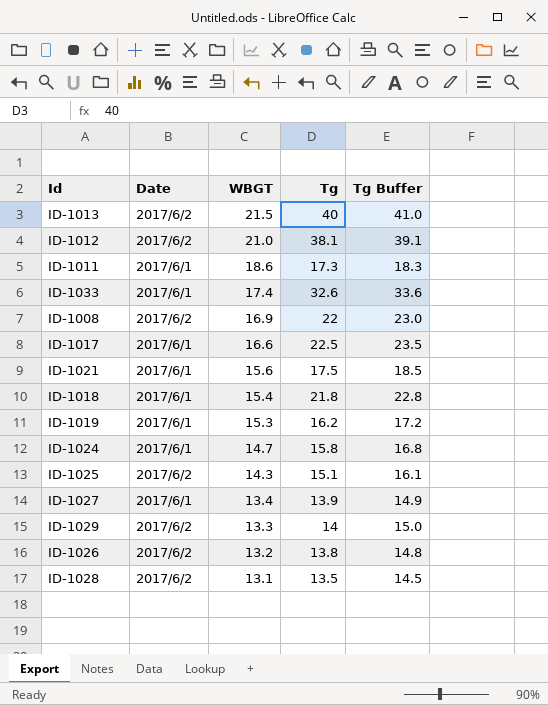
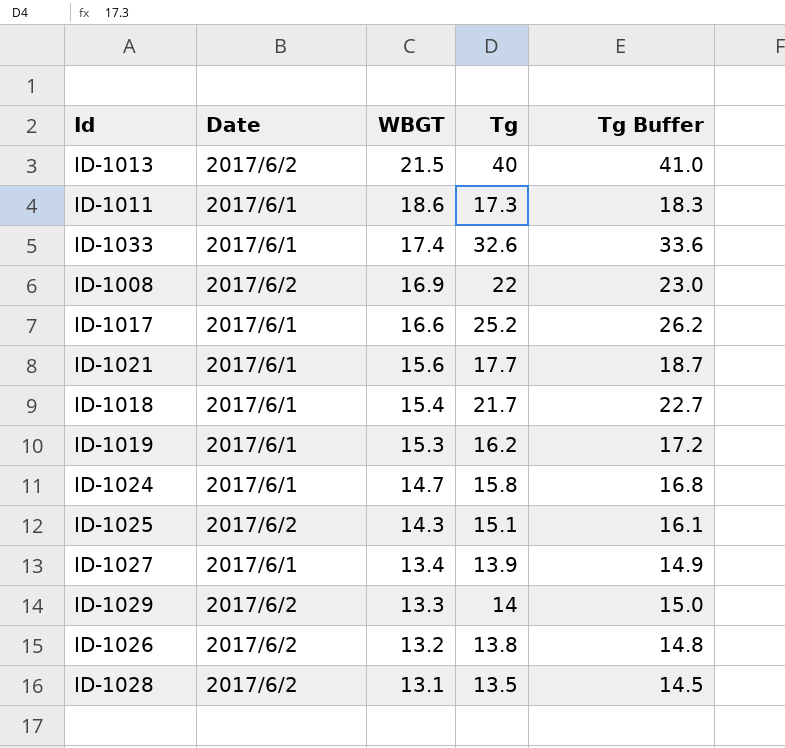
row ID-1012: 2017/6/2 | 21.0 | 38.1 | 39.1 -> none
ID-1017 | Tg: 22.5 -> 25.2
ID-1017 | Tg Buffer: 23.5 -> 26.2
ID-1021 | Tg: 17.5 -> 17.7
ID-1021 | Tg Buffer: 18.5 -> 18.7
ID-1018 | Tg: 21.8 -> 21.7
ID-1018 | Tg Buffer: 22.8 -> 22.7

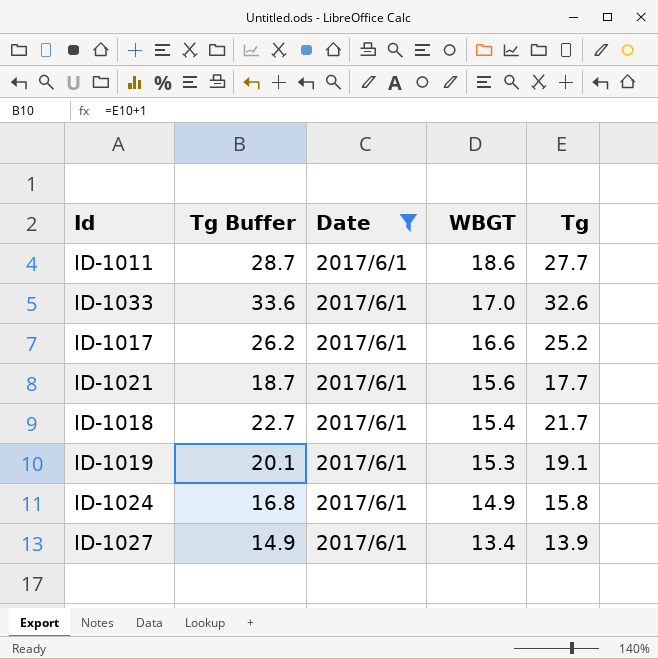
filter: none -> Date = 2017/6/1
column Tg Buffer | position: 5 -> 2
ID-1011 | Tg Buffer: 18.3 -> 28.7
ID-1011 | Tg: 17.3 -> 27.7
ID-1033 | WBGT: 17.4 -> 17.0
ID-1019 | Tg Buffer: 17.2 -> 20.1
ID-1019 | Tg: 16.2 -> 19.1
ID-1024 | WBGT: 14.7 -> 14.9

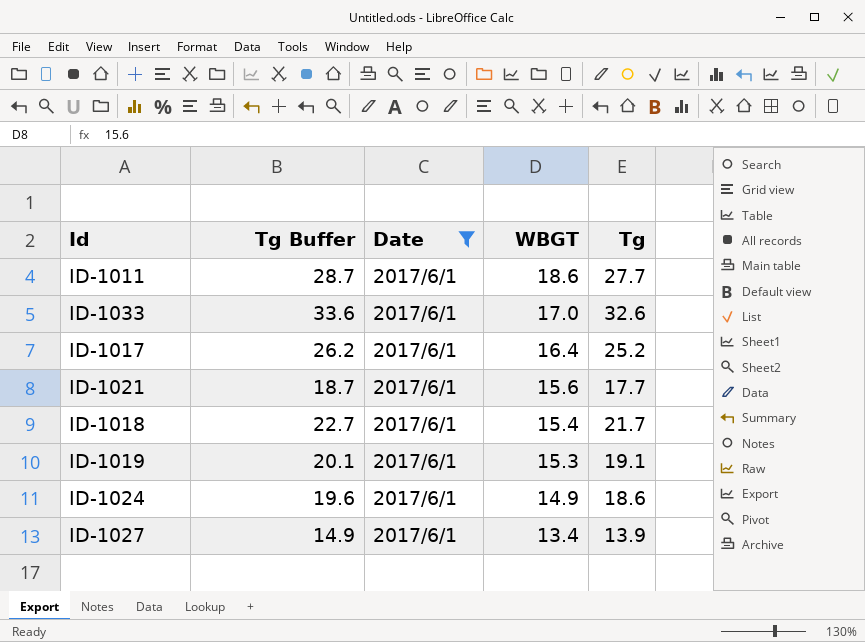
ID-1017 | WBGT: 16.6 -> 16.4
ID-1024 | Tg Buffer: 16.8 -> 19.6
ID-1024 | Tg: 15.8 -> 18.6

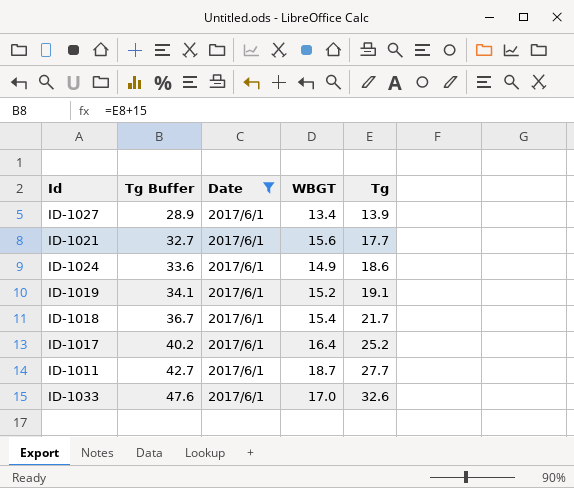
row order: WBGT descending -> Tg Buffer ascending
column Tg Buffer | formula: [Tg] + 1 -> [Tg] + 15
ID-1019 | WBGT: 15.3 -> 15.2
ID-1011 | WBGT: 18.6 -> 18.7

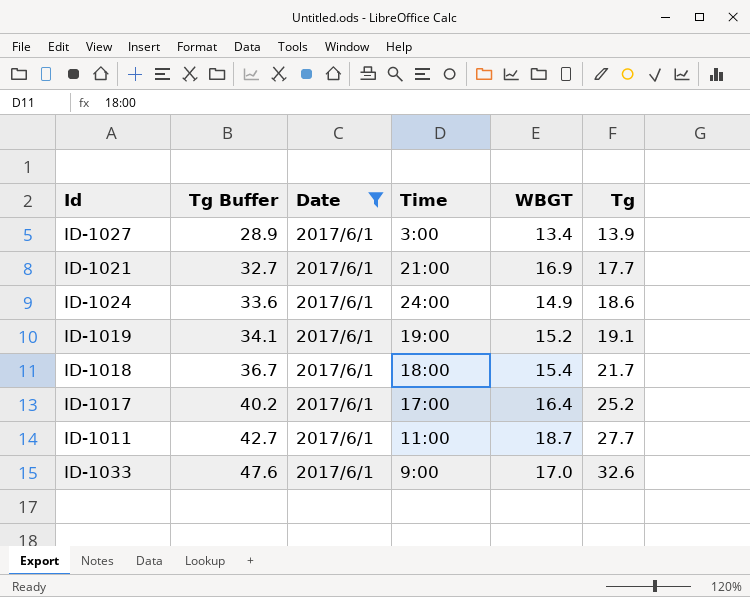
column Time | position: none -> 4
ID-1021 | WBGT: 15.6 -> 16.9

